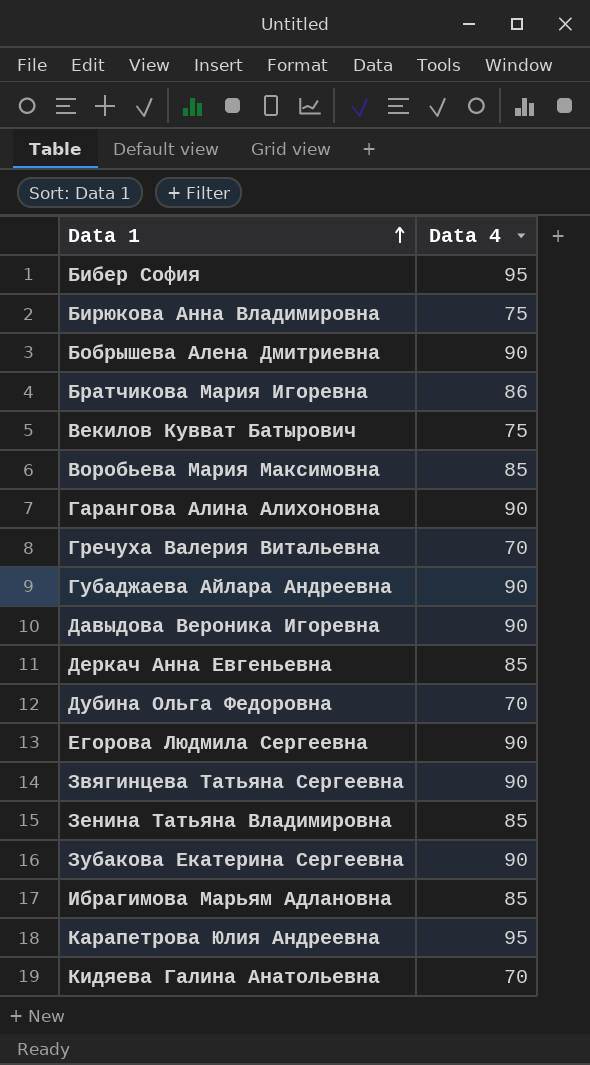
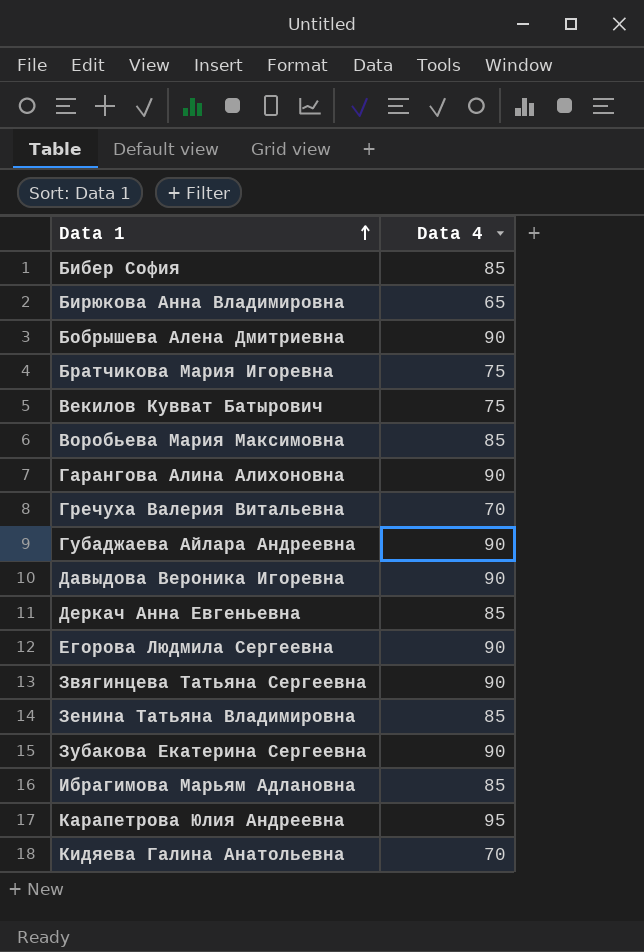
row Дубина Ольга Федоровна: 70 -> none
Бибер София | Data 4: 95 -> 85
Бирюкова Анна Владимировна | Data 4: 75 -> 65
Братчикова Мария Игоревна | Data 4: 86 -> 75

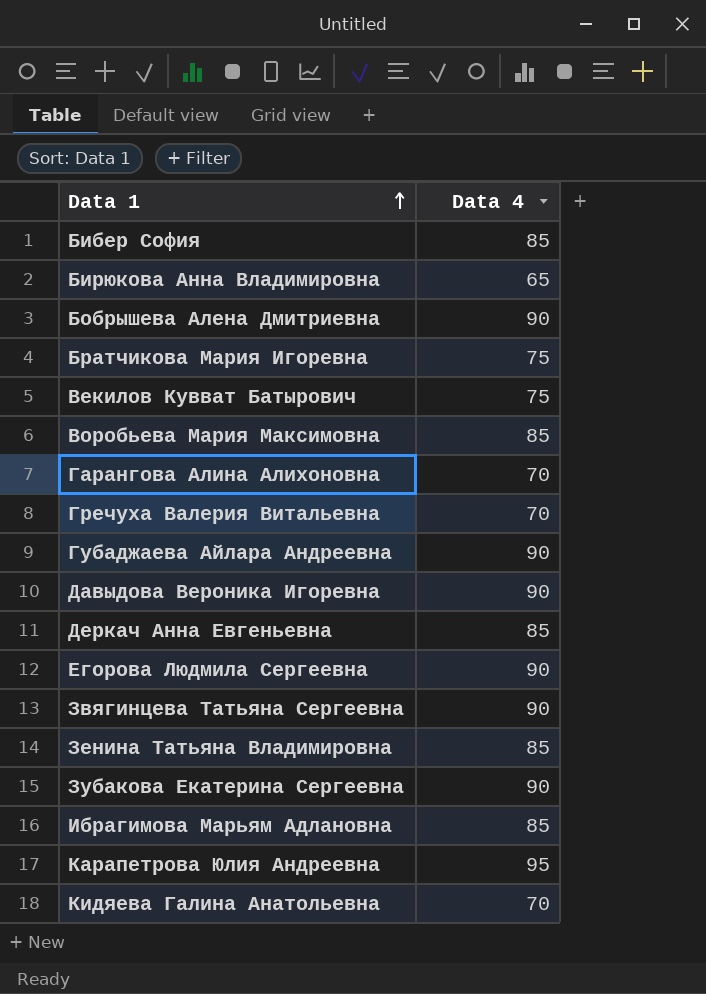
Гарангова Алина Алихоновна | Data 4: 90 -> 70

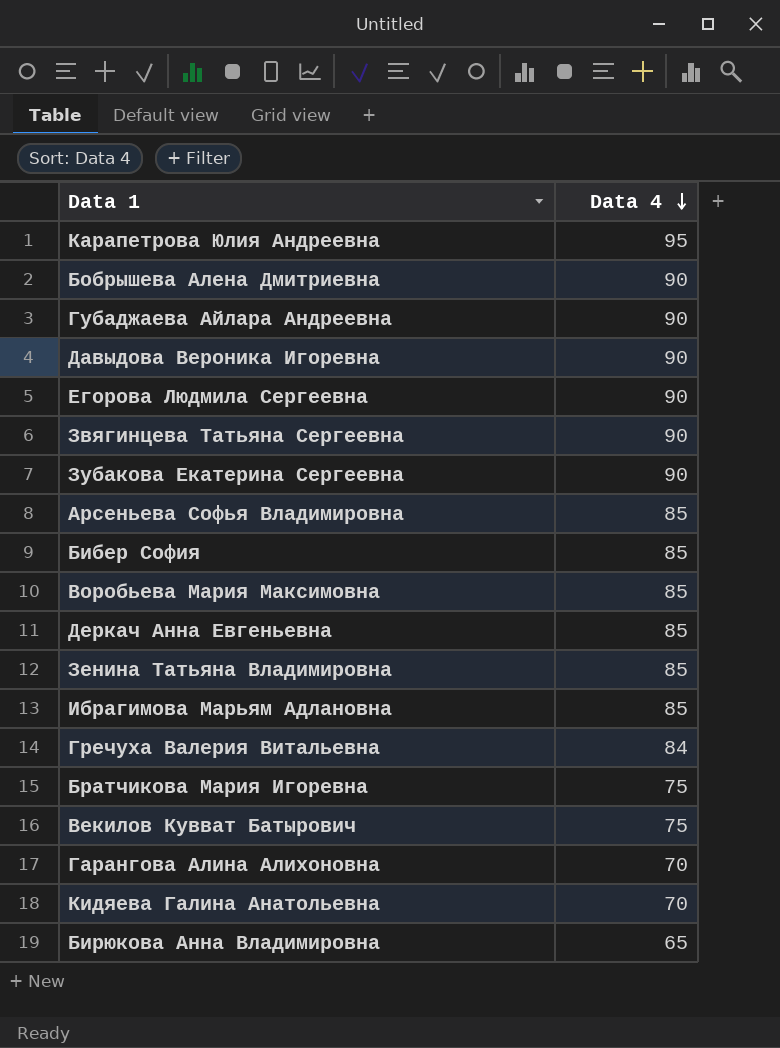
row order: Data 1 ascending -> Data 4 descending
row Арсеньева Софья Владимировна: none -> 85
Гречуха Валерия Витальевна | Data 4: 70 -> 84

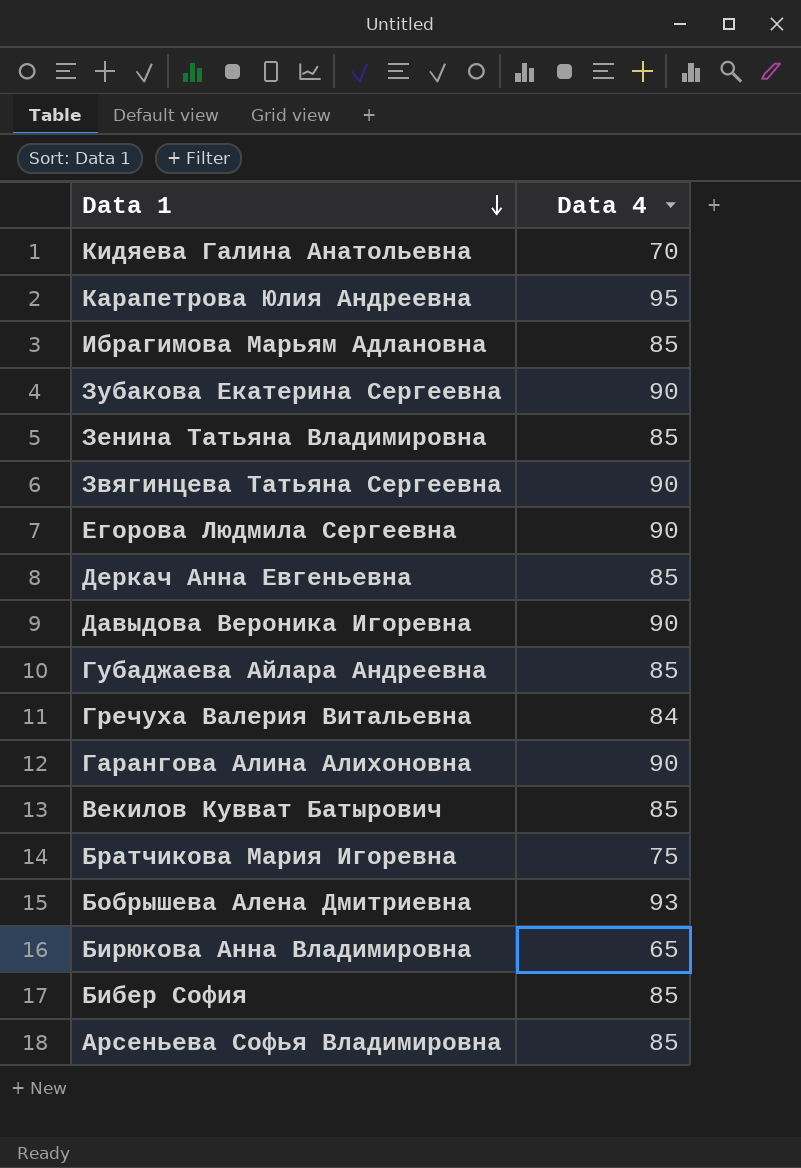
row order: Data 4 descending -> Data 1 descending
row Воробьева Мария Максимовна: 85 -> none
Губаджаева Айлара Андреевна | Data 4: 90 -> 85
Гарангова Алина Алихоновна | Data 4: 70 -> 90
Векилов Кувват Батырович | Data 4: 75 -> 85
Бобрышева Алена Дмитриевна | Data 4: 90 -> 93

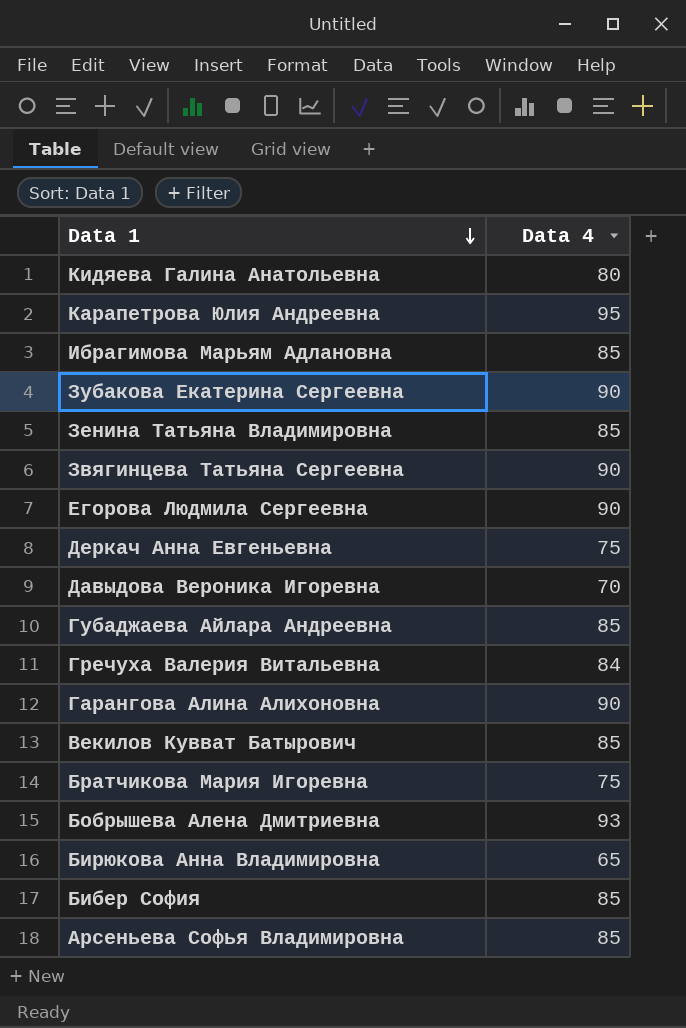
Кидяева Галина Анатольевна | Data 4: 70 -> 80
Деркач Анна Евгеньевна | Data 4: 85 -> 75
Давыдова Вероника Игоревна | Data 4: 90 -> 70

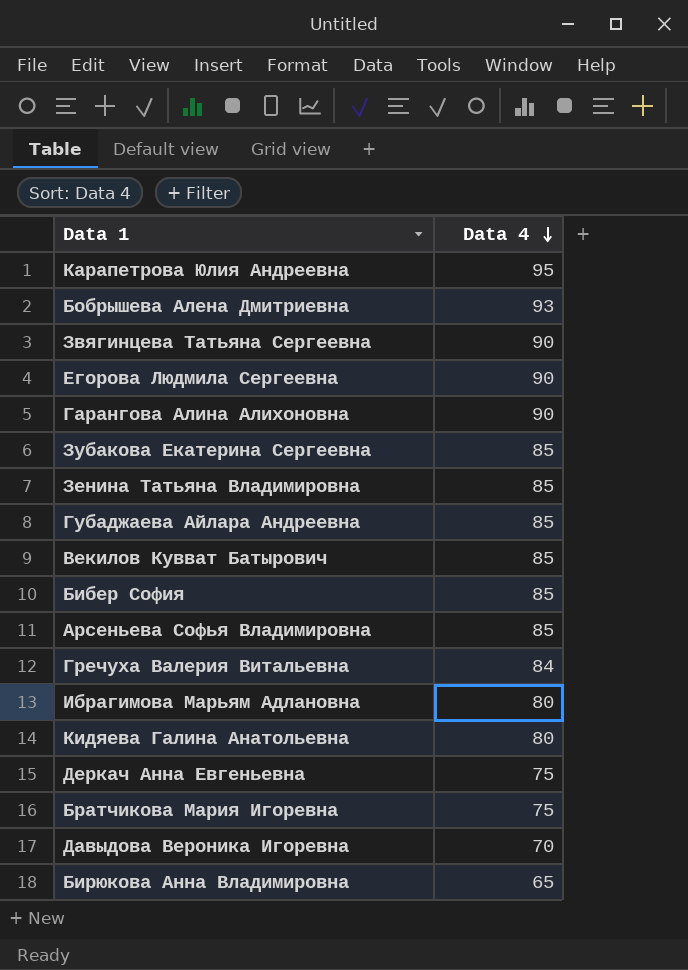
row order: Data 1 descending -> Data 4 descending
Зубакова Екатерина Сергеевна | Data 4: 90 -> 85
Ибрагимова Марьям Адлановна | Data 4: 85 -> 80

